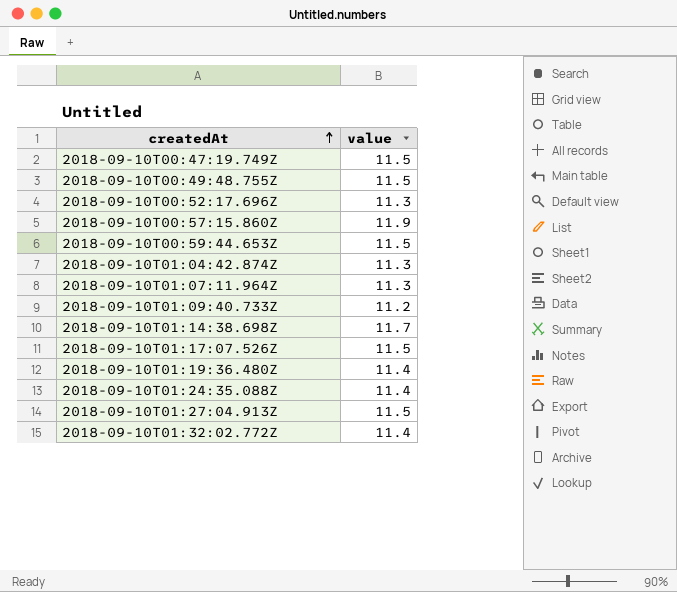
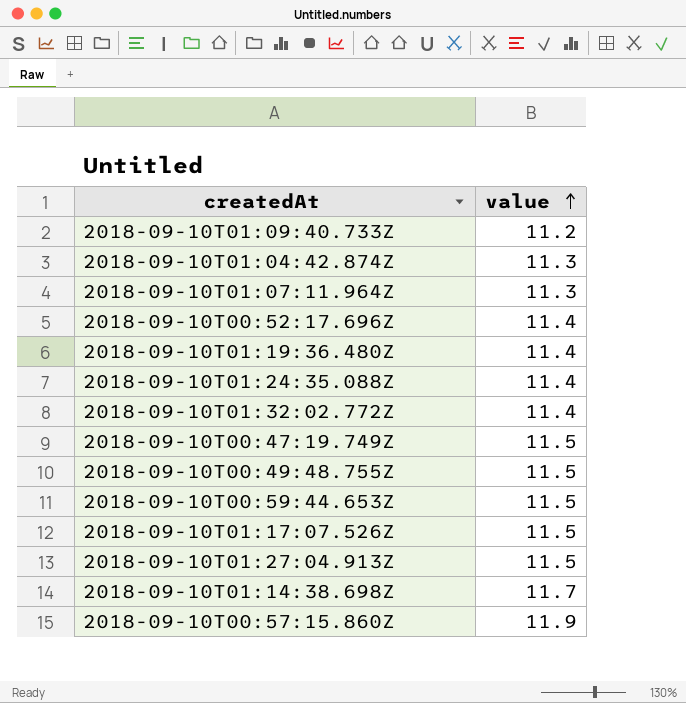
row order: createdAt ascending -> value ascending
2018-09-10T00:52:17.696Z | value: 11.3 -> 11.4

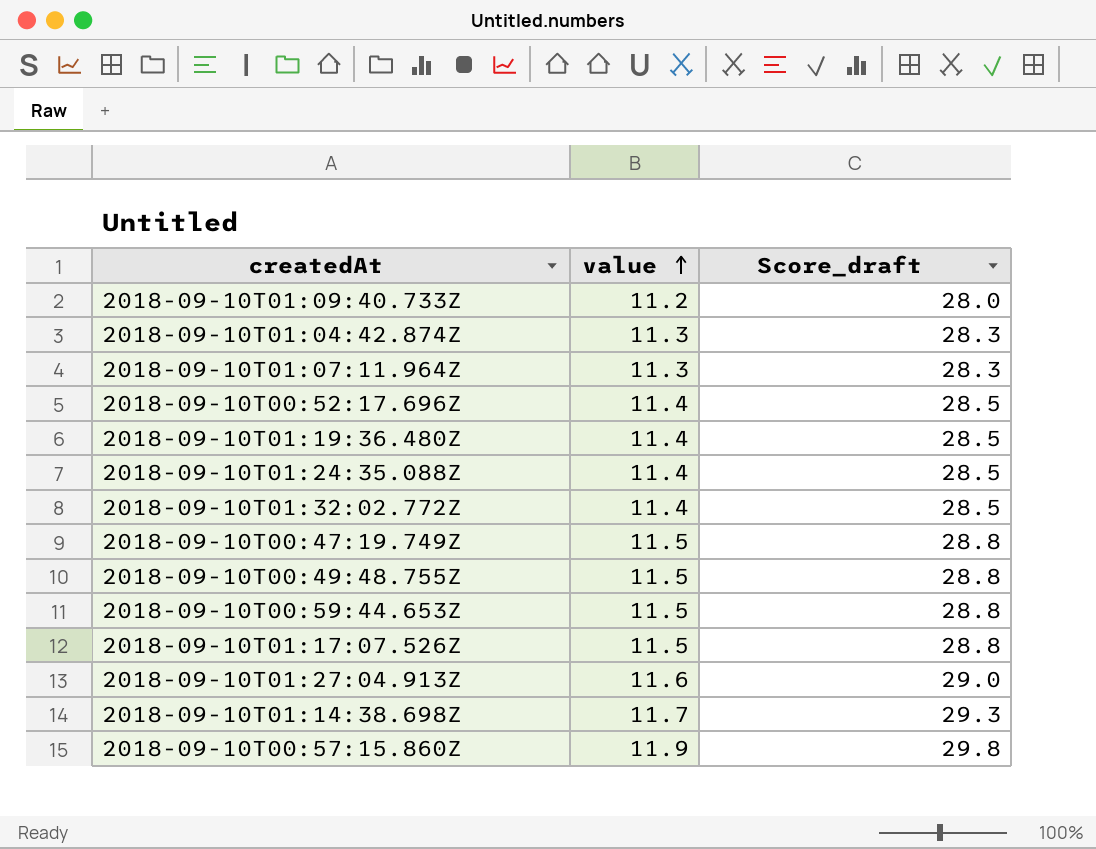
column Score_draft | formula: none -> [value] * 2.5
2018-09-10T01:27:04.913Z | value: 11.5 -> 11.6

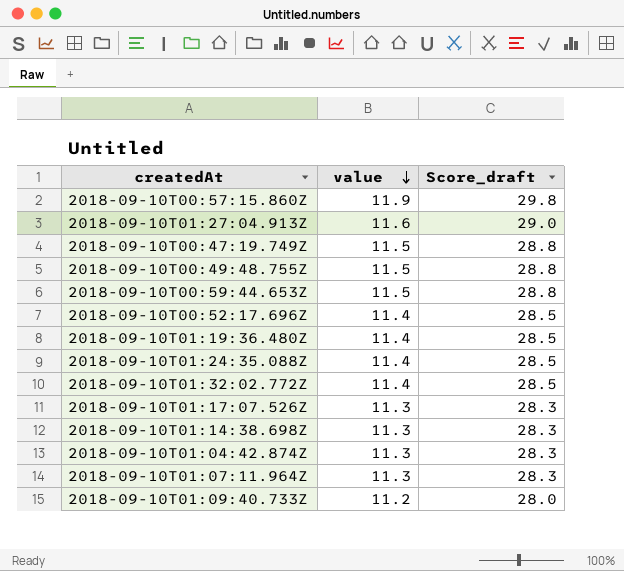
row order: value ascending -> value descending
2018-09-10T01:17:07.526Z | value: 11.5 -> 11.3
2018-09-10T01:17:07.526Z | Score_draft: 28.8 -> 28.3
2018-09-10T01:14:38.698Z | value: 11.7 -> 11.3
2018-09-10T01:14:38.698Z | Score_draft: 29.3 -> 28.3

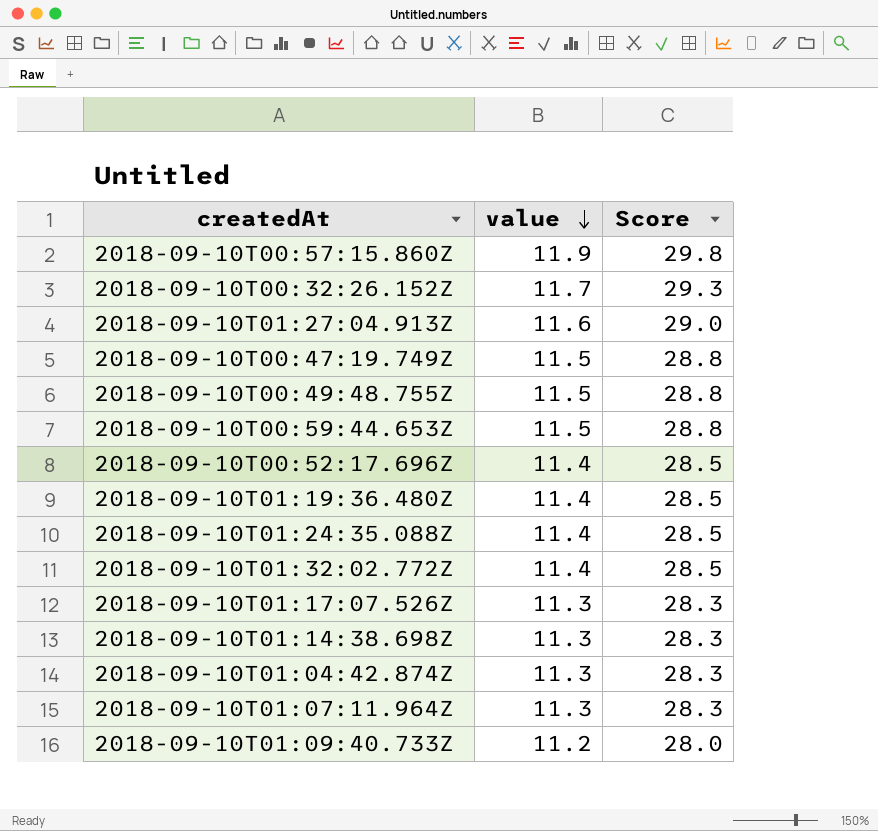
column name: Score_draft -> Score
row 2018-09-10T00:32:26.152Z: none -> 11.7 | 29.3

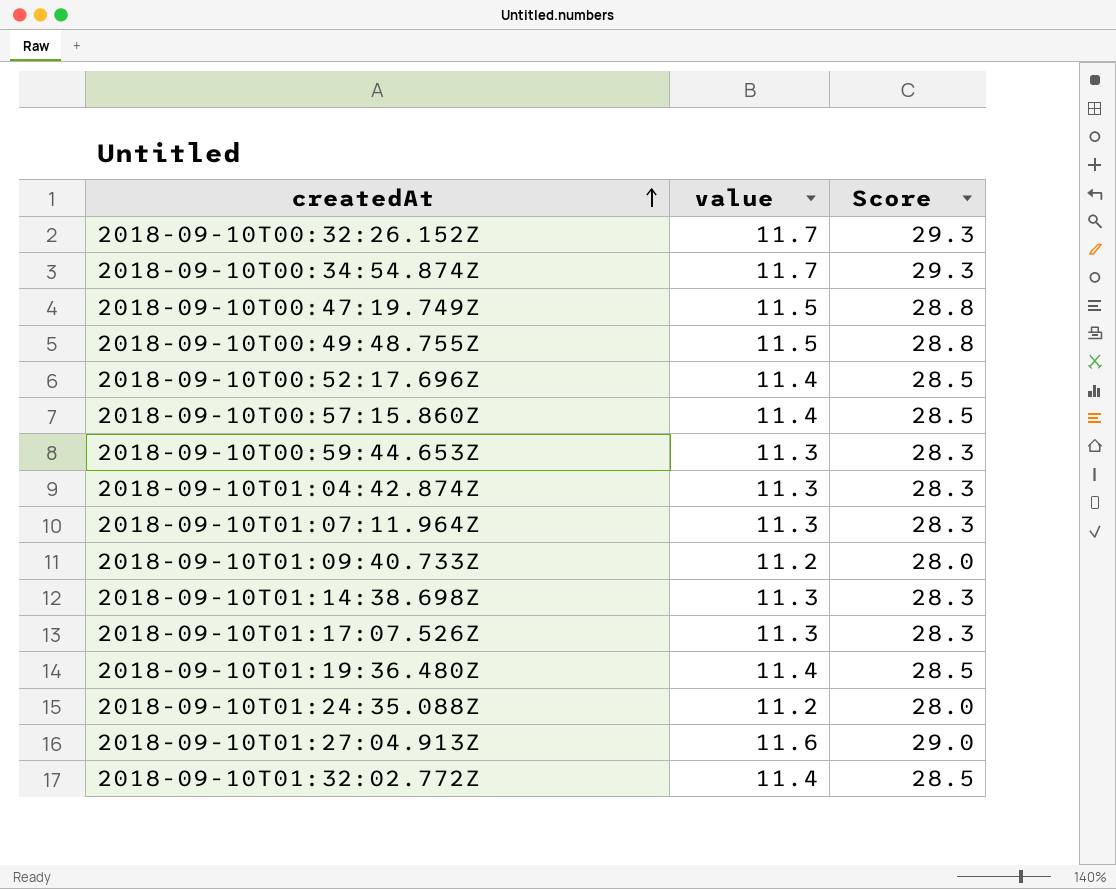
row order: value descending -> createdAt ascending
row 2018-09-10T00:34:54.874Z: none -> 11.7 | 29.3
2018-09-10T00:57:15.860Z | value: 11.9 -> 11.4
2018-09-10T00:57:15.860Z | Score: 29.8 -> 28.5
2018-09-10T00:59:44.653Z | value: 11.5 -> 11.3
2018-09-10T00:59:44.653Z | Score: 28.8 -> 28.3
2018-09-10T01:24:35.088Z | value: 11.4 -> 11.2
2018-09-10T01:24:35.088Z | Score: 28.5 -> 28.0

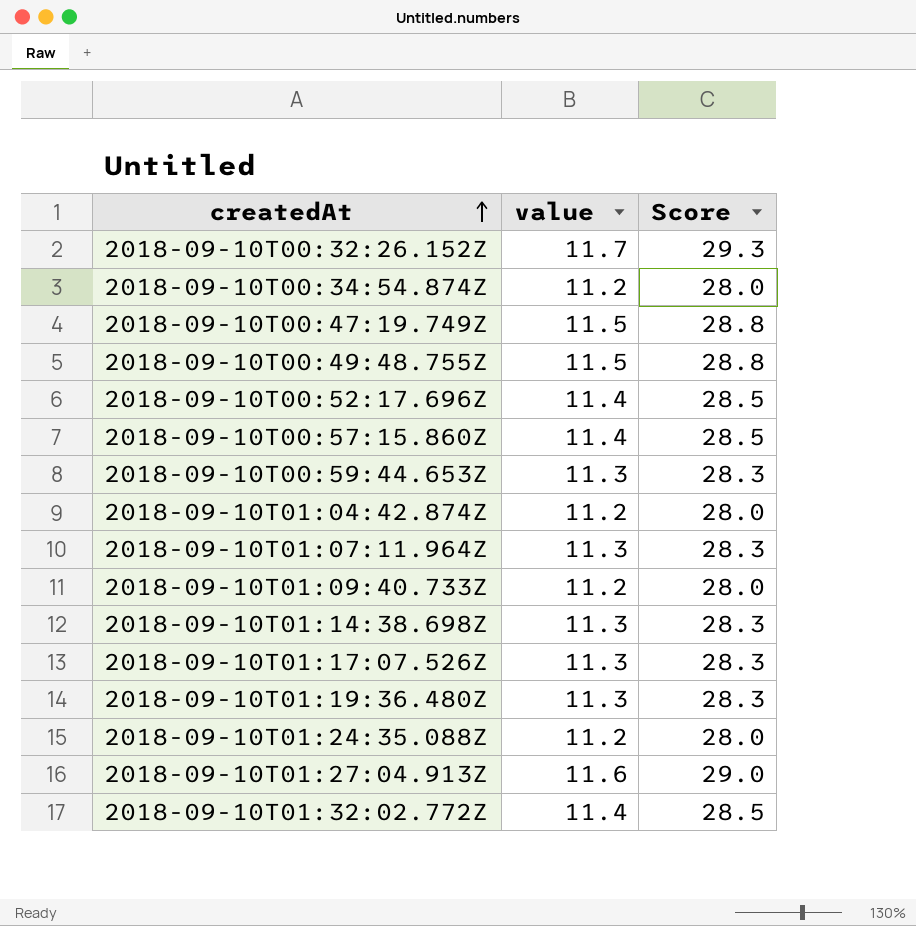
2018-09-10T00:34:54.874Z | value: 11.7 -> 11.2
2018-09-10T00:34:54.874Z | Score: 29.3 -> 28.0
2018-09-10T01:04:42.874Z | value: 11.3 -> 11.2
2018-09-10T01:04:42.874Z | Score: 28.3 -> 28.0
2018-09-10T01:19:36.480Z | value: 11.4 -> 11.3
2018-09-10T01:19:36.480Z | Score: 28.5 -> 28.3

